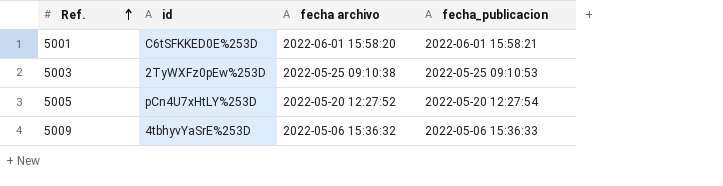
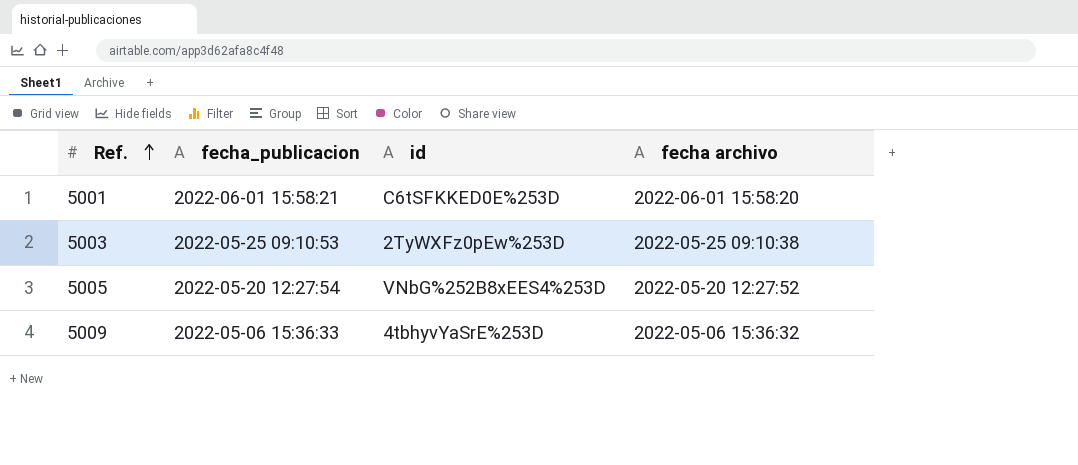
column fecha_publicacion | position: 4 -> 2
5005 | id: pCn4U7xHtLY%253D -> VNbG%252B8xEES4%253D

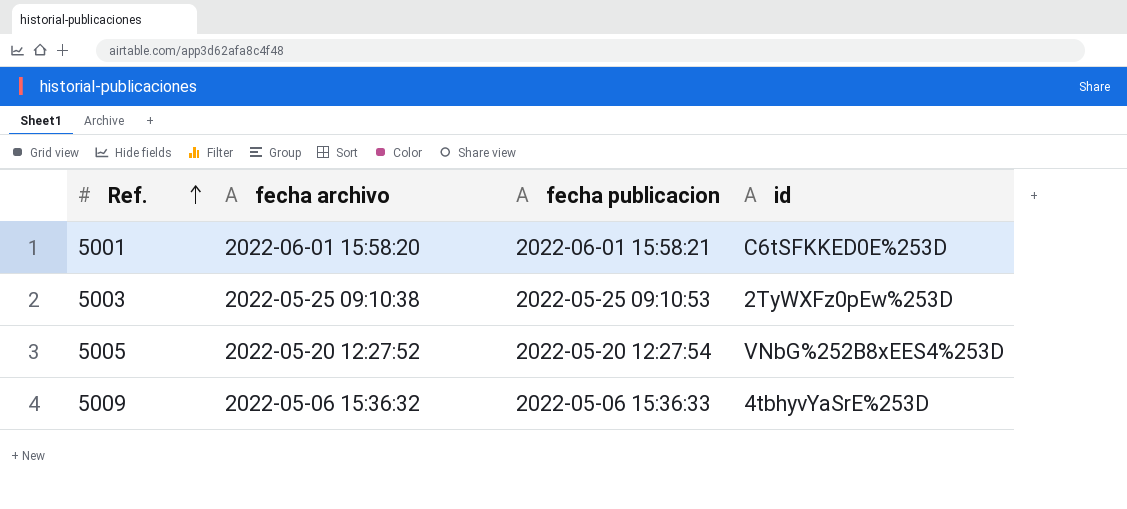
column fecha archivo | position: 4 -> 2
column name: fecha_publicacion -> fecha publicacion

